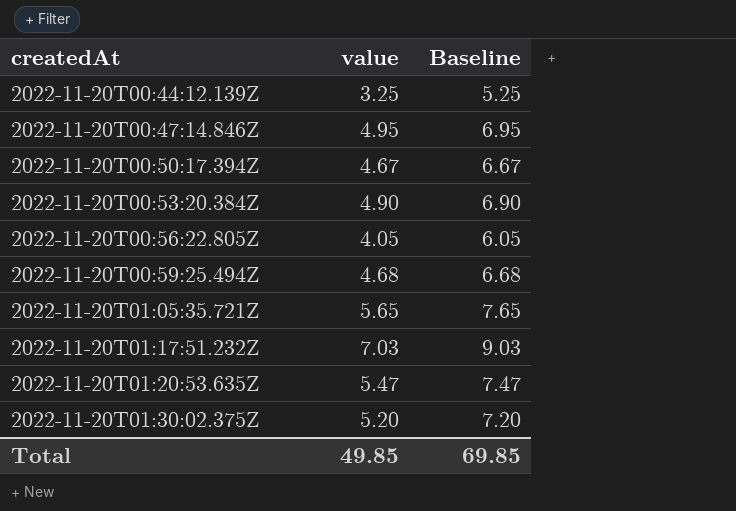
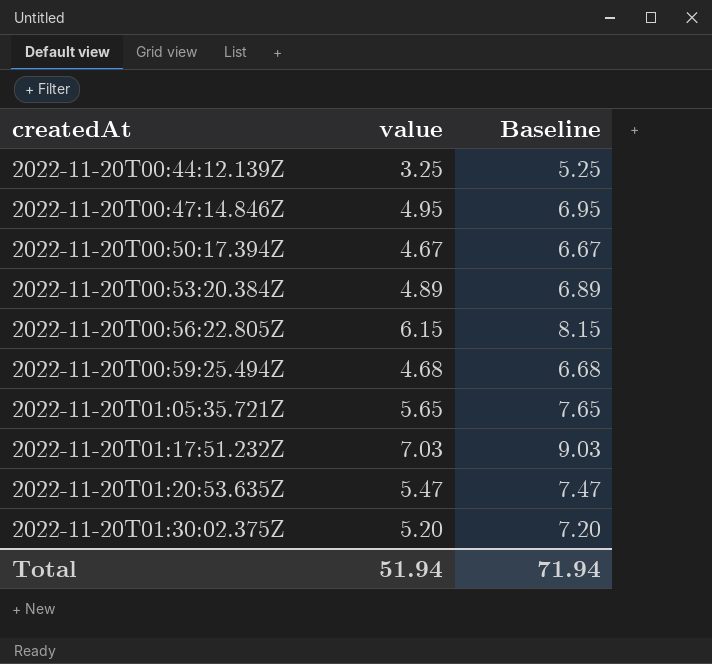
2022-11-20T00:53:20.384Z | value: 4.90 -> 4.89
2022-11-20T00:53:20.384Z | Baseline: 6.90 -> 6.89
2022-11-20T00:56:22.805Z | value: 4.05 -> 6.15
2022-11-20T00:56:22.805Z | Baseline: 6.05 -> 8.15
Total | value: 49.85 -> 51.94
Total | Baseline: 69.85 -> 71.94

